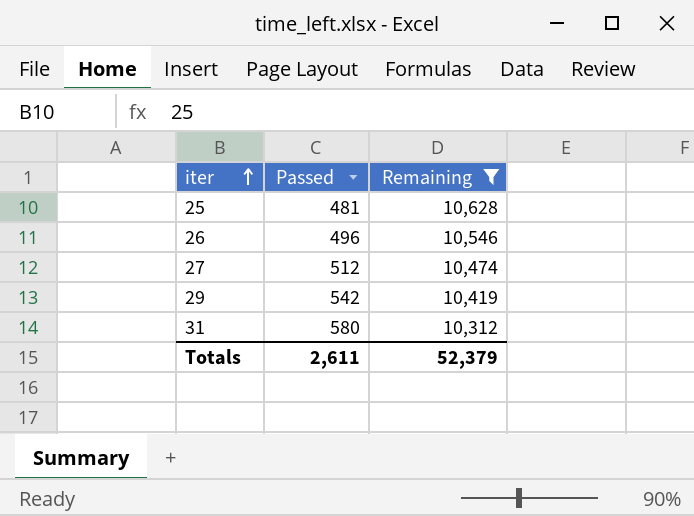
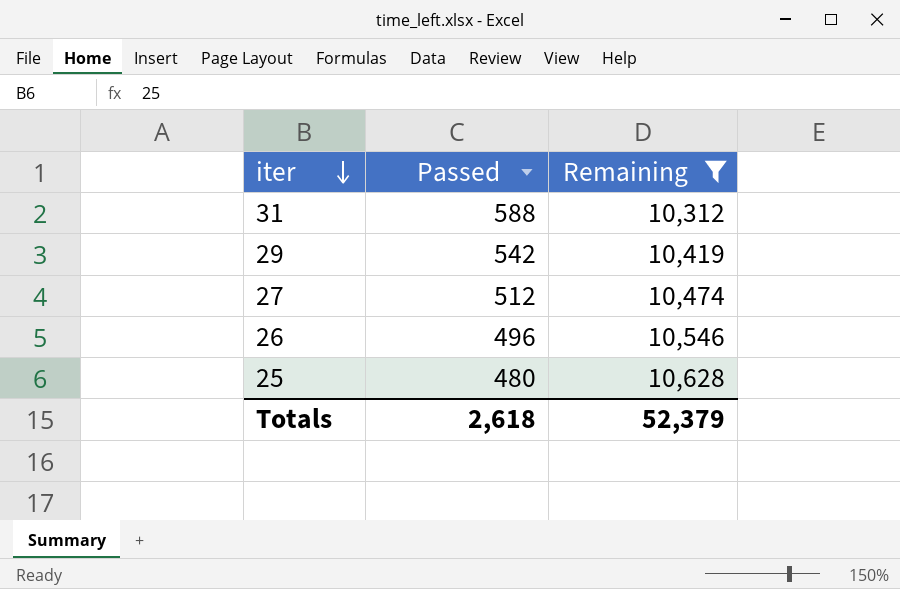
row order: iter ascending -> iter descending
31 | Passed: 580 -> 588
25 | Passed: 481 -> 480
Totals | Passed: 2,611 -> 2,618

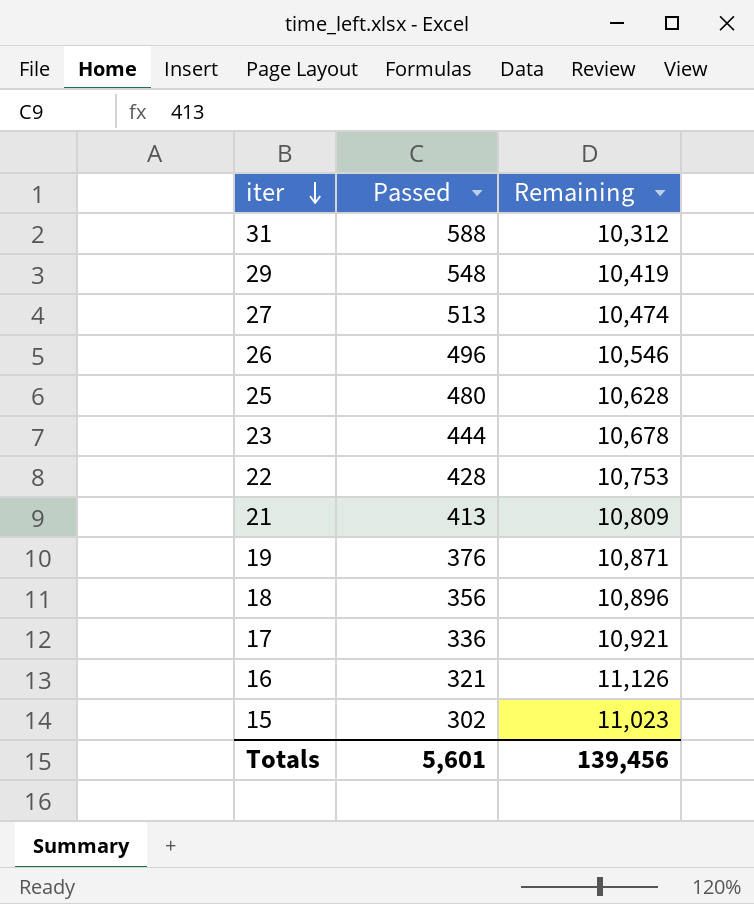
filter: Remaining <= 10,628 -> none
29 | Passed: 542 -> 548
27 | Passed: 512 -> 513
Totals | Passed: 2,618 -> 5,601
Totals | Remaining: 52,379 -> 139,456

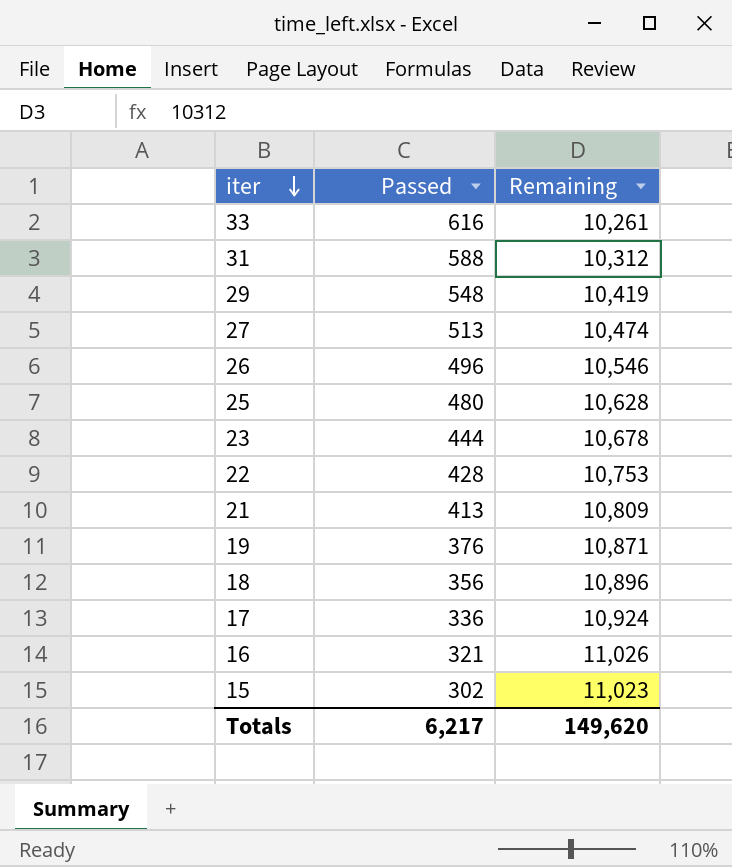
row 33: none -> 616 | 10,261
17 | Remaining: 10,921 -> 10,924
16 | Remaining: 11,126 -> 11,026
Totals | Passed: 5,601 -> 6,217
Totals | Remaining: 139,456 -> 149,620

